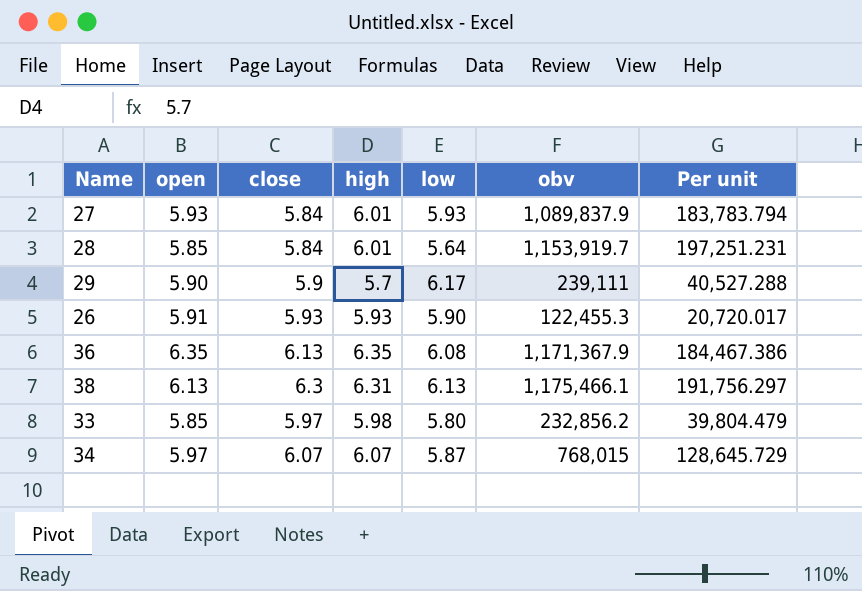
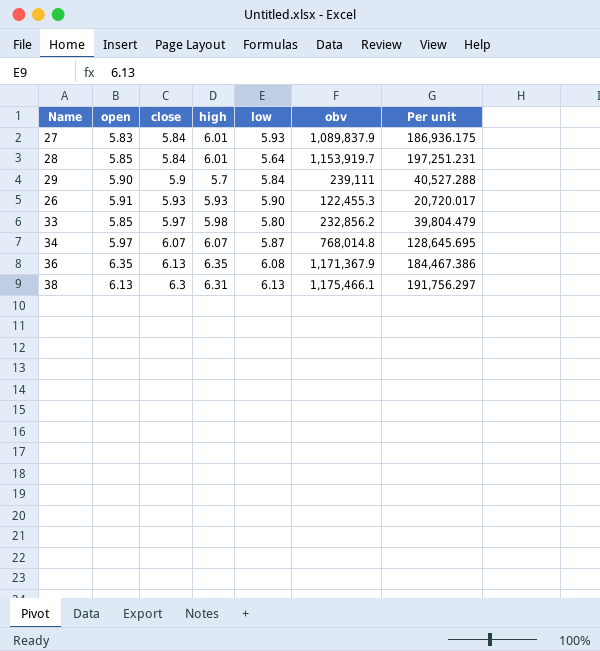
row order: none -> close ascending
27 | open: 5.93 -> 5.83
27 | Per unit: 183,783.794 -> 186,936.175
29 | low: 6.17 -> 5.84
34 | obv: 768,015 -> 768,014.8
34 | Per unit: 128,645.729 -> 128,645.695

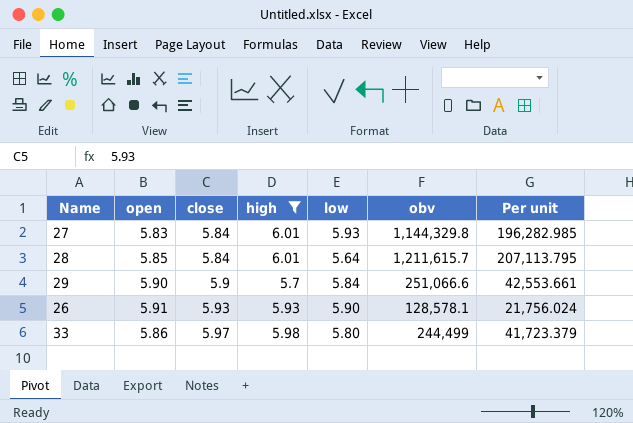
filter: none -> high <= 6.01
27 | obv: 1,089,837.9 -> 1,144,329.8
27 | Per unit: 186,936.175 -> 196,282.985
28 | obv: 1,153,919.7 -> 1,211,615.7
28 | Per unit: 197,251.231 -> 207,113.795
29 | obv: 239,111 -> 251,066.6
29 | Per unit: 40,527.288 -> 42,553.661
26 | obv: 122,455.3 -> 128,578.1
26 | Per unit: 20,720.017 -> 21,756.024
33 | open: 5.85 -> 5.86
33 | obv: 232,856.2 -> 244,499
33 | Per unit: 39,804.479 -> 41,723.379

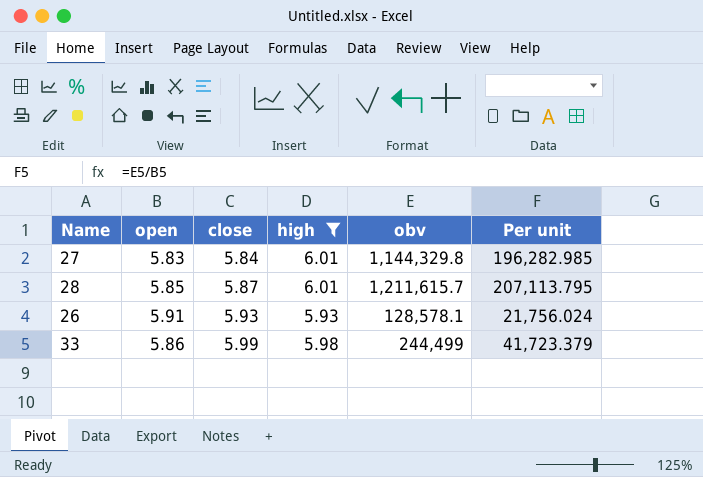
column low | position: 5 -> none
row 29: 5.90 | 5.9 | 5.7 | 5.84 | 251,066.6 | 42,553.661 -> none
28 | close: 5.84 -> 5.87
33 | close: 5.97 -> 5.99

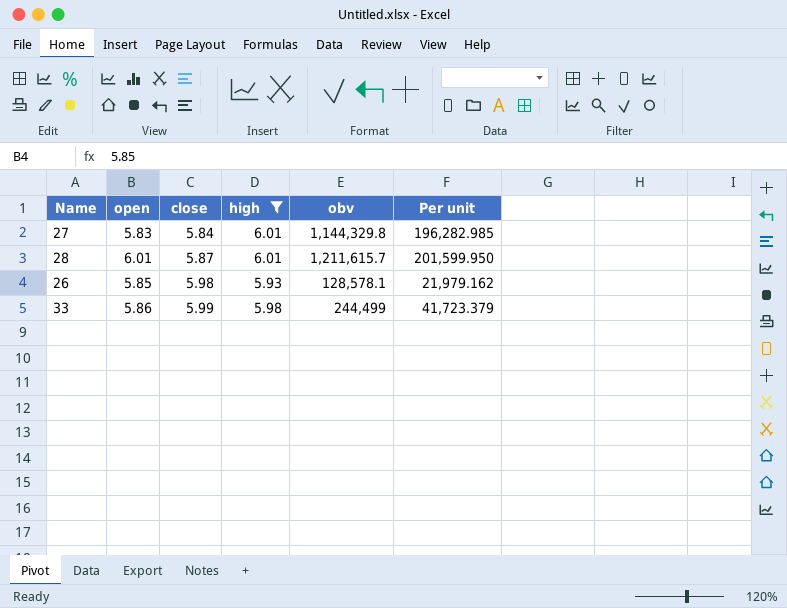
28 | open: 5.85 -> 6.01
28 | Per unit: 207,113.795 -> 201,599.950
26 | open: 5.91 -> 5.85
26 | close: 5.93 -> 5.98
26 | Per unit: 21,756.024 -> 21,979.162

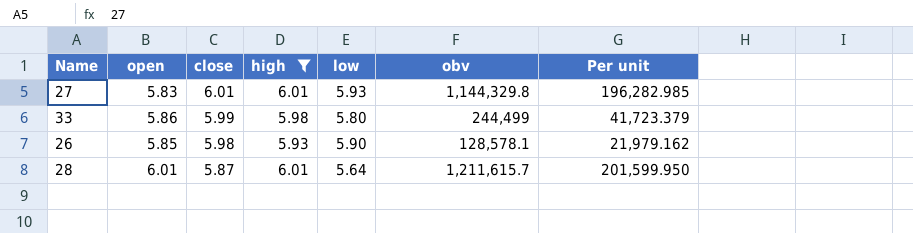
row order: close ascending -> close descending
column low | position: none -> 5
27 | close: 5.84 -> 6.01

